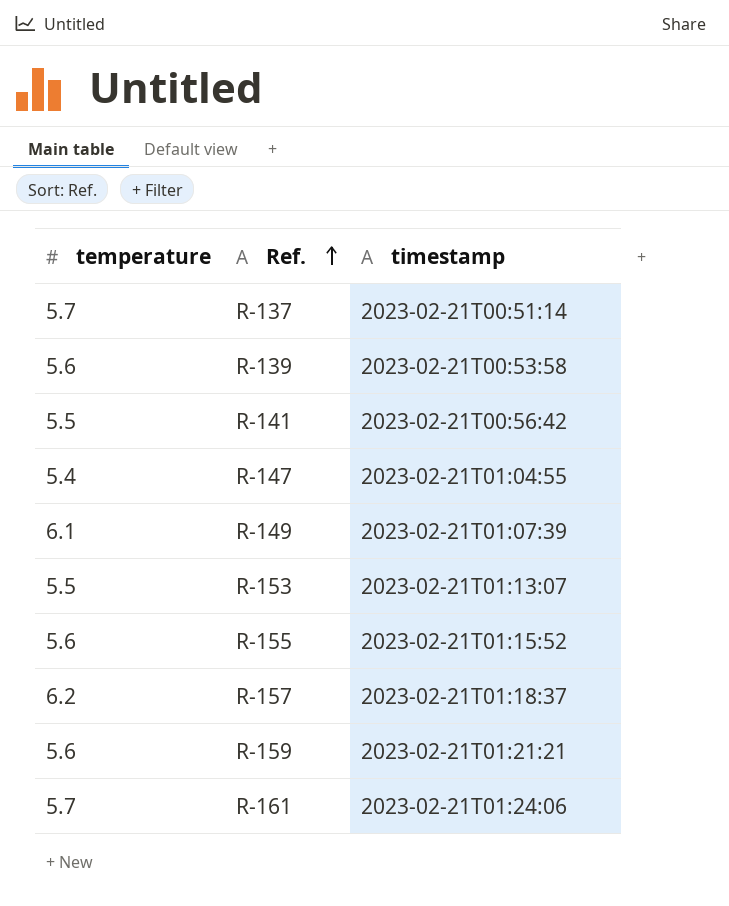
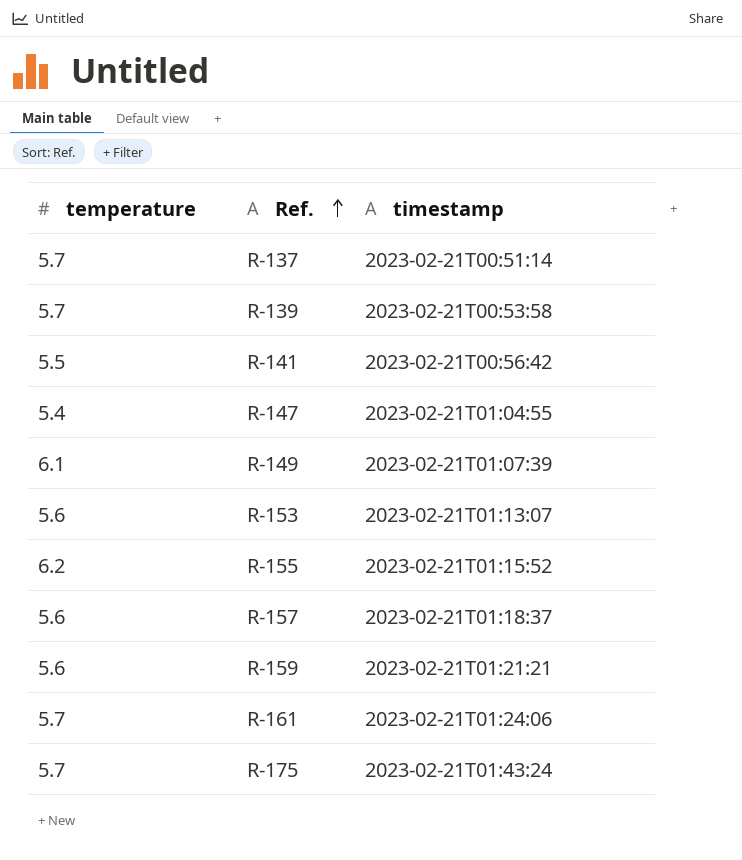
R-139 | temperature: 5.6 -> 5.7
R-153 | temperature: 5.5 -> 5.6
R-155 | temperature: 5.6 -> 6.2
R-157 | temperature: 6.2 -> 5.6
row R-175: none -> 5.7 | 2023-02-21T01:43:24

